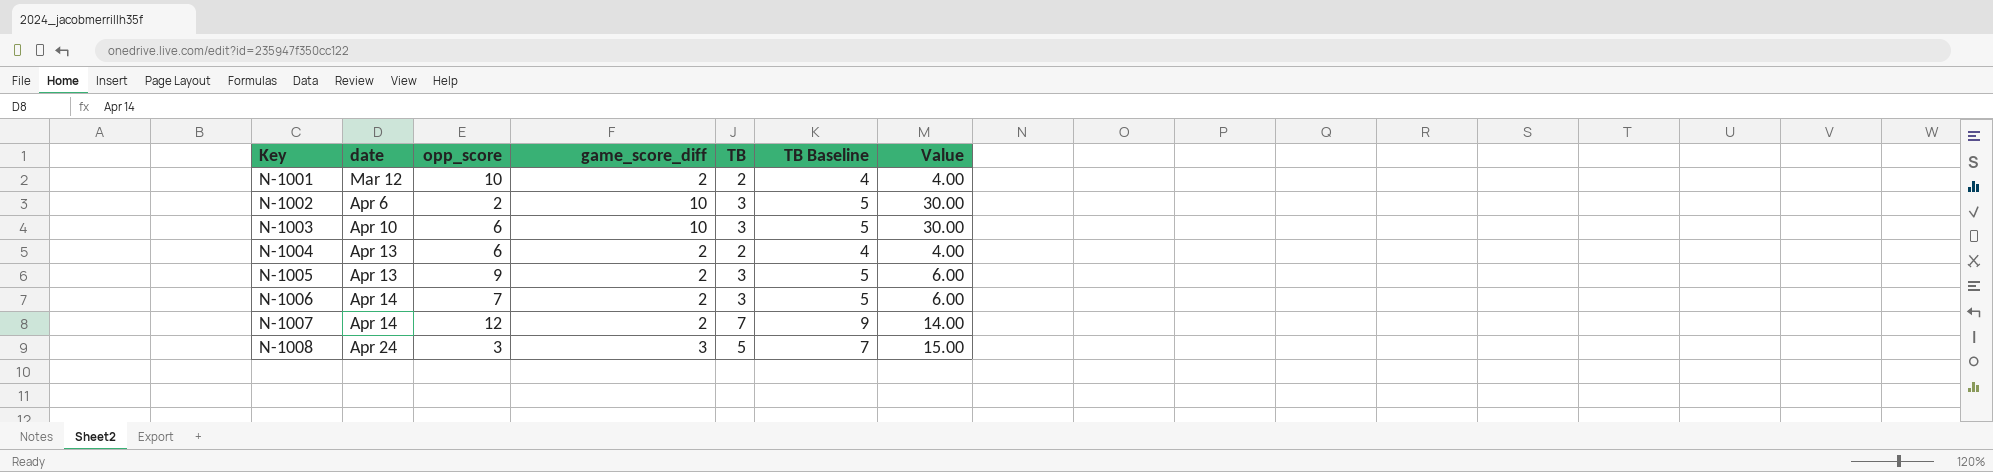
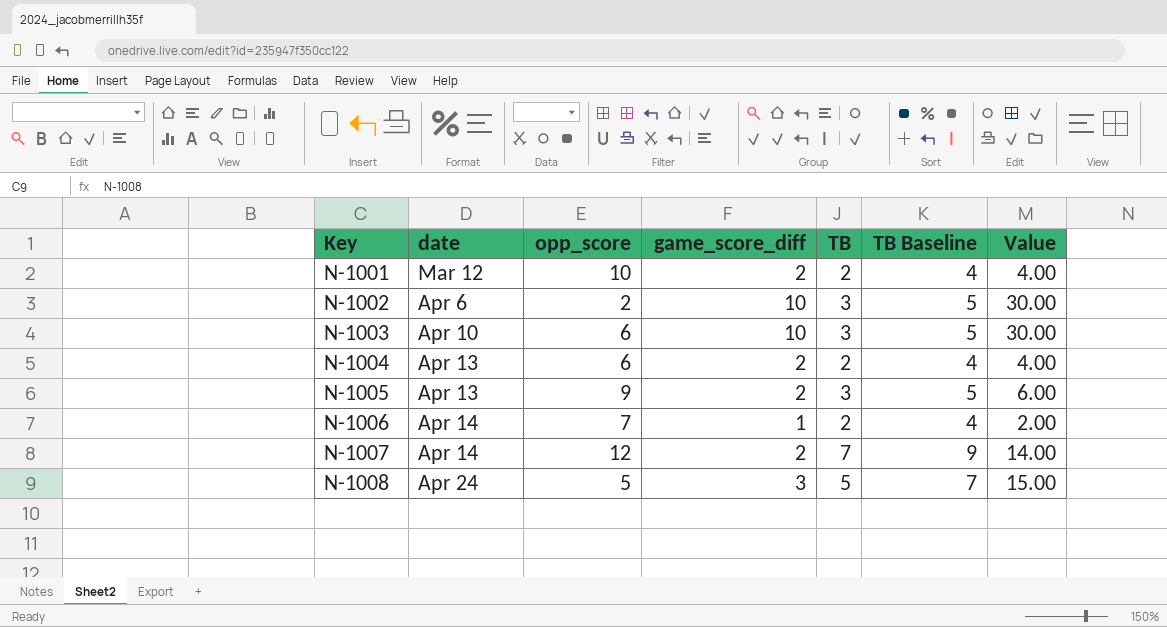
N-1006 | game_score_diff: 2 -> 1
N-1006 | TB: 3 -> 2
N-1006 | TB Baseline: 5 -> 4
N-1006 | Value: 6.00 -> 2.00
N-1008 | opp_score: 3 -> 5

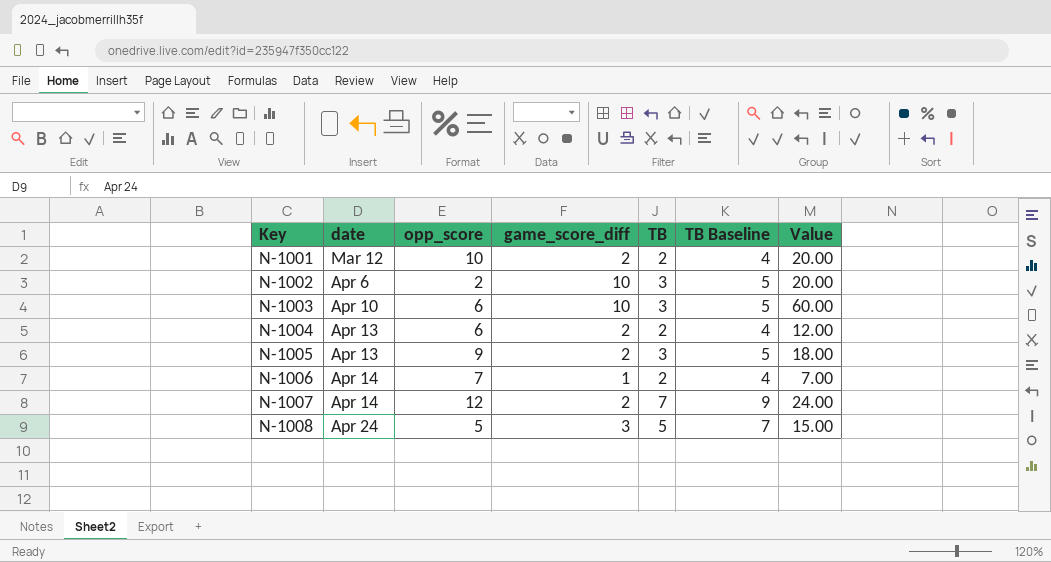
column Value | formula: [game_score_diff] * [TB] -> [opp_score] * [game_score_diff]

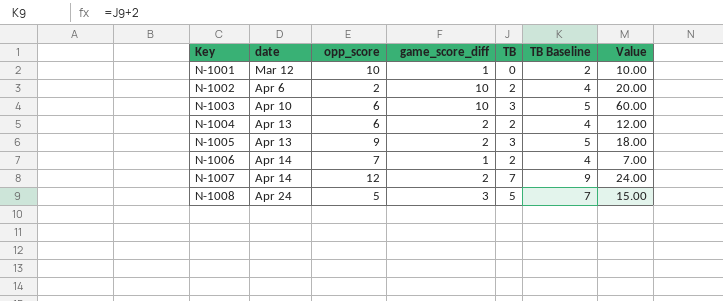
N-1001 | game_score_diff: 2 -> 1
N-1001 | TB: 2 -> 0
N-1001 | TB Baseline: 4 -> 2
N-1001 | Value: 20.00 -> 10.00
N-1002 | TB: 3 -> 2
N-1002 | TB Baseline: 5 -> 4

